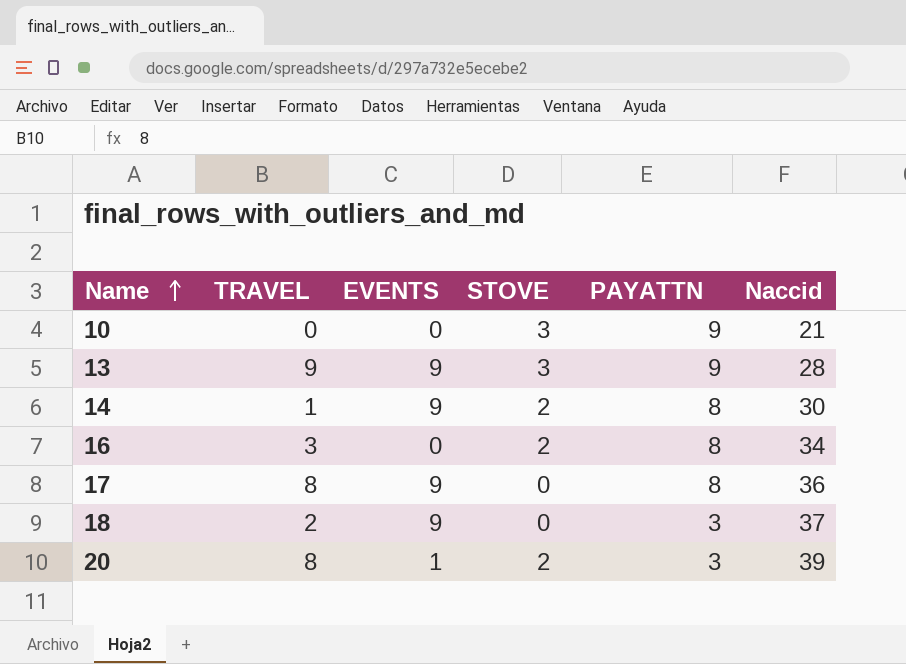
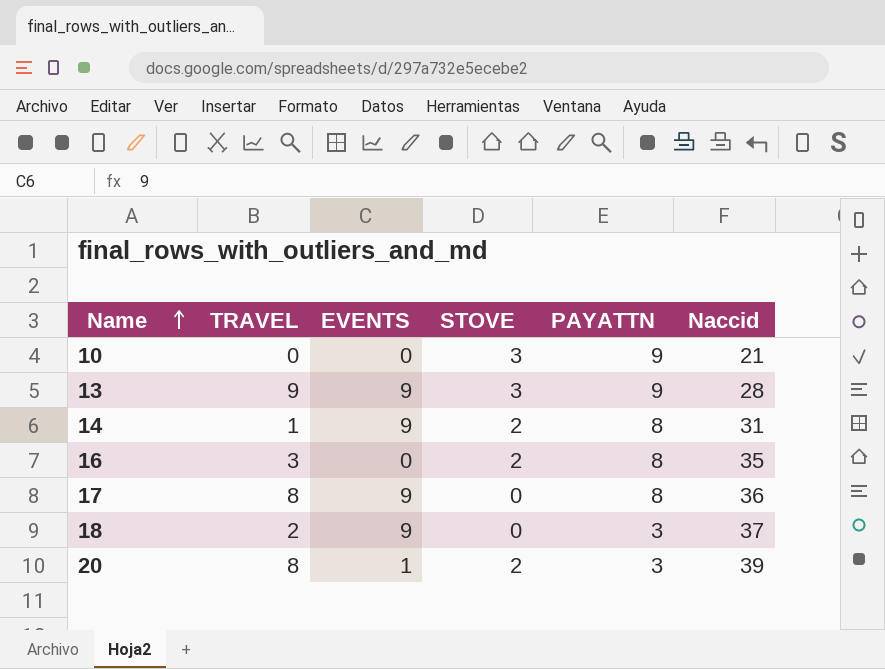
14 | Naccid: 30 -> 31
16 | Naccid: 34 -> 35

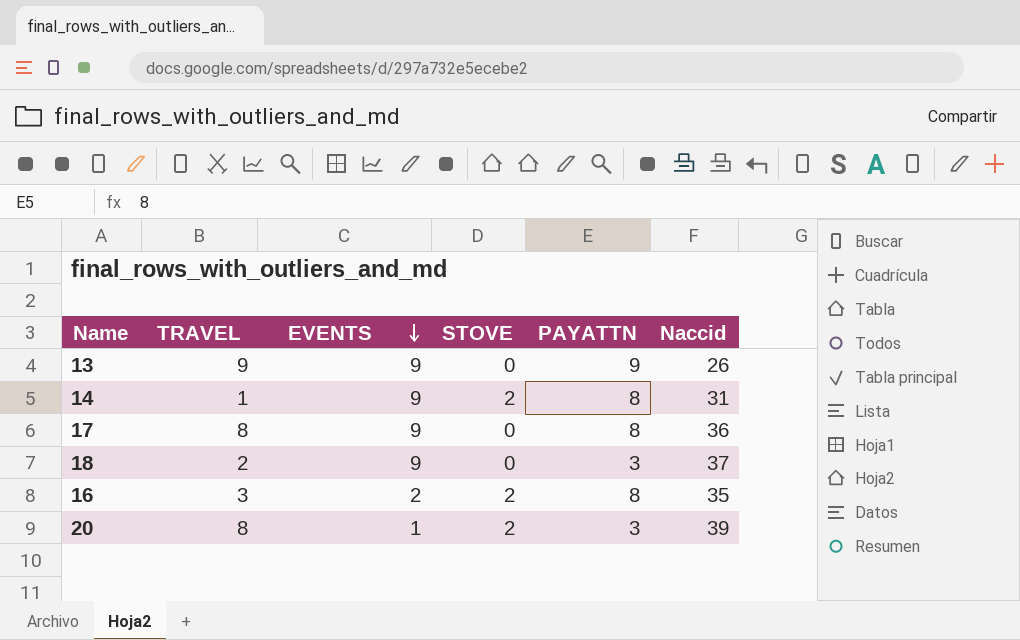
row order: Name ascending -> EVENTS descending
row 10: 0 | 0 | 3 | 9 | 21 -> none
13 | STOVE: 3 -> 0
13 | Naccid: 28 -> 26
16 | EVENTS: 0 -> 2

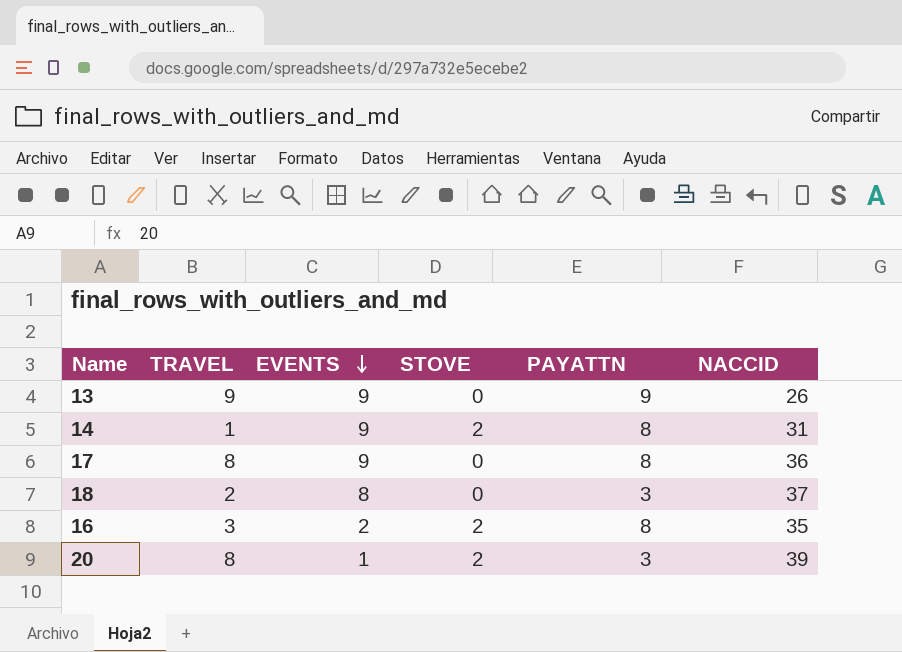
column name: Naccid -> NACCID
18 | EVENTS: 9 -> 8

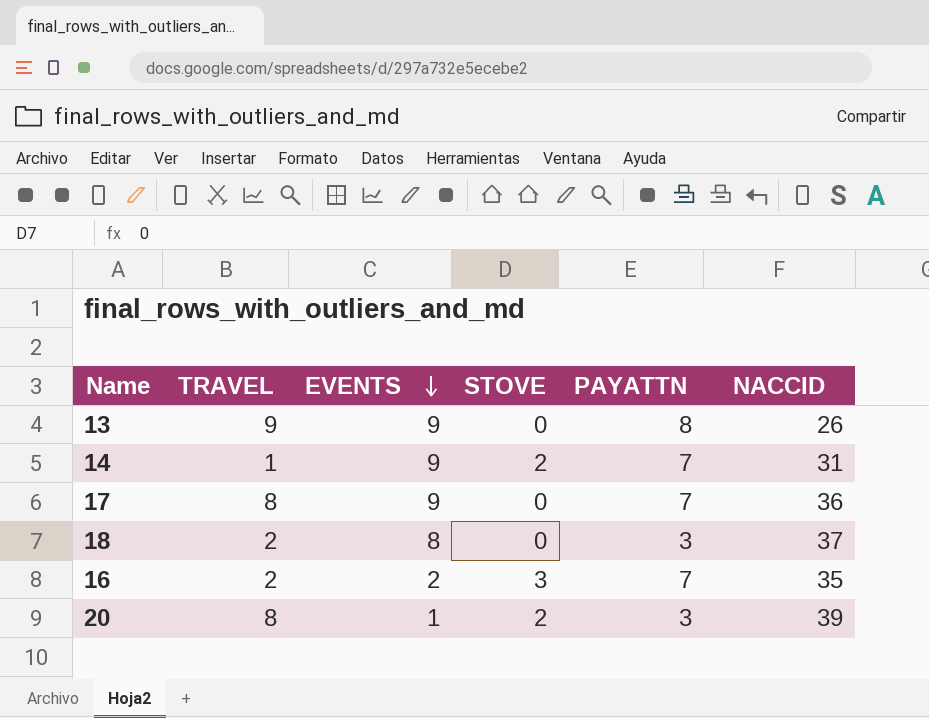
13 | PAYATTN: 9 -> 8
14 | PAYATTN: 8 -> 7
17 | PAYATTN: 8 -> 7
16 | TRAVEL: 3 -> 2
16 | STOVE: 2 -> 3
16 | PAYATTN: 8 -> 7

